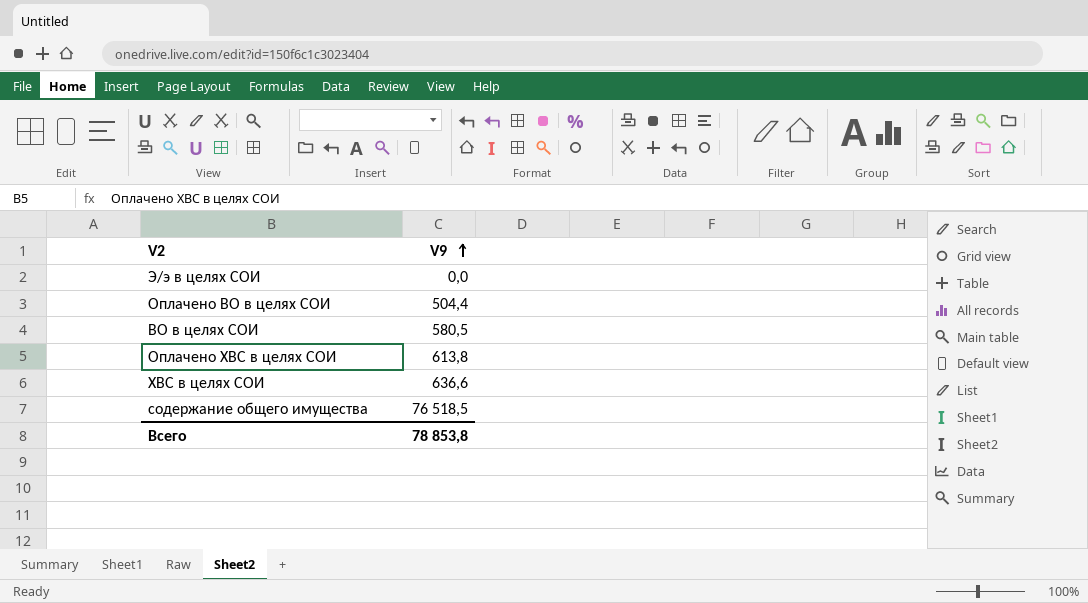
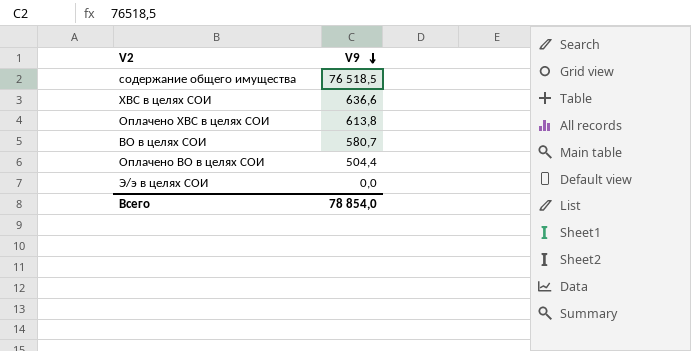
row order: V9 ascending -> V9 descending
ВО в целях СОИ | V9: 580,5 -> 580,7
Всего | V9: 78 853,8 -> 78 854,0

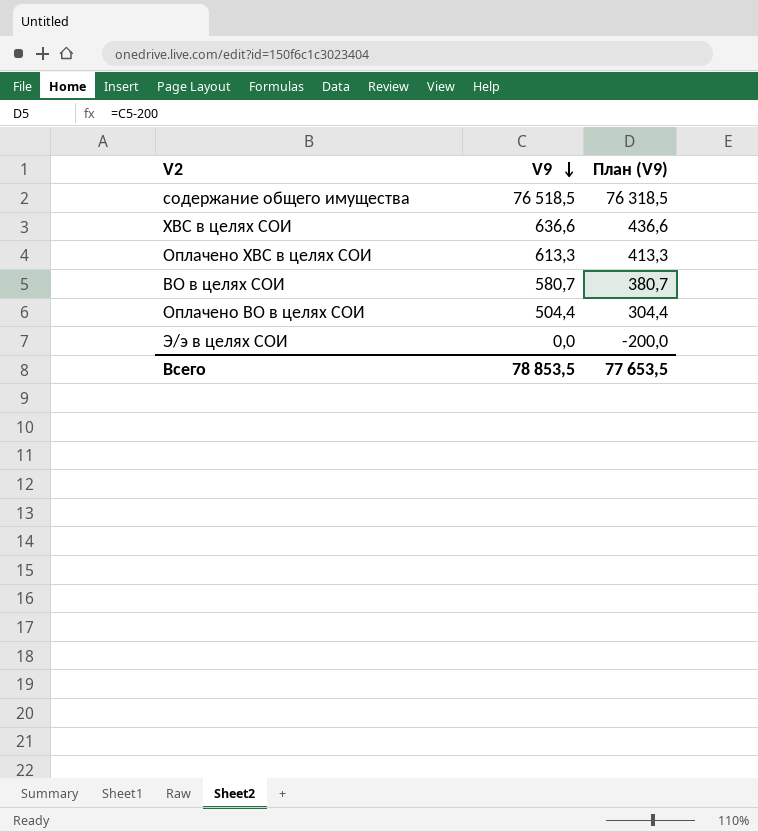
column План (V9) | formula: none -> [V9] - 200
Оплачено ХВС в целях СОИ | V9: 613,8 -> 613,3
Всего | V9: 78 854,0 -> 78 853,5

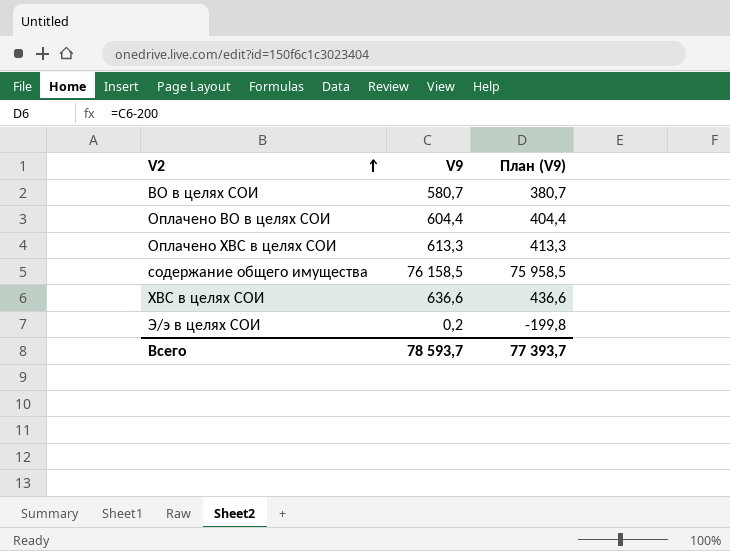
row order: V9 descending -> V2 ascending
Оплачено ВО в целях СОИ | V9: 504,4 -> 604,4
Оплачено ВО в целях СОИ | План (V9): 304,4 -> 404,4
содержание общего имущества | V9: 76 518,5 -> 76 158,5
содержание общего имущества | План (V9): 76 318,5 -> 75 958,5
Э/э в целях СОИ | V9: 0,0 -> 0,2
Э/э в целях СОИ | План (V9): -200,0 -> -199,8
Всего | V9: 78 853,5 -> 78 593,7
Всего | План (V9): 77 653,5 -> 77 393,7

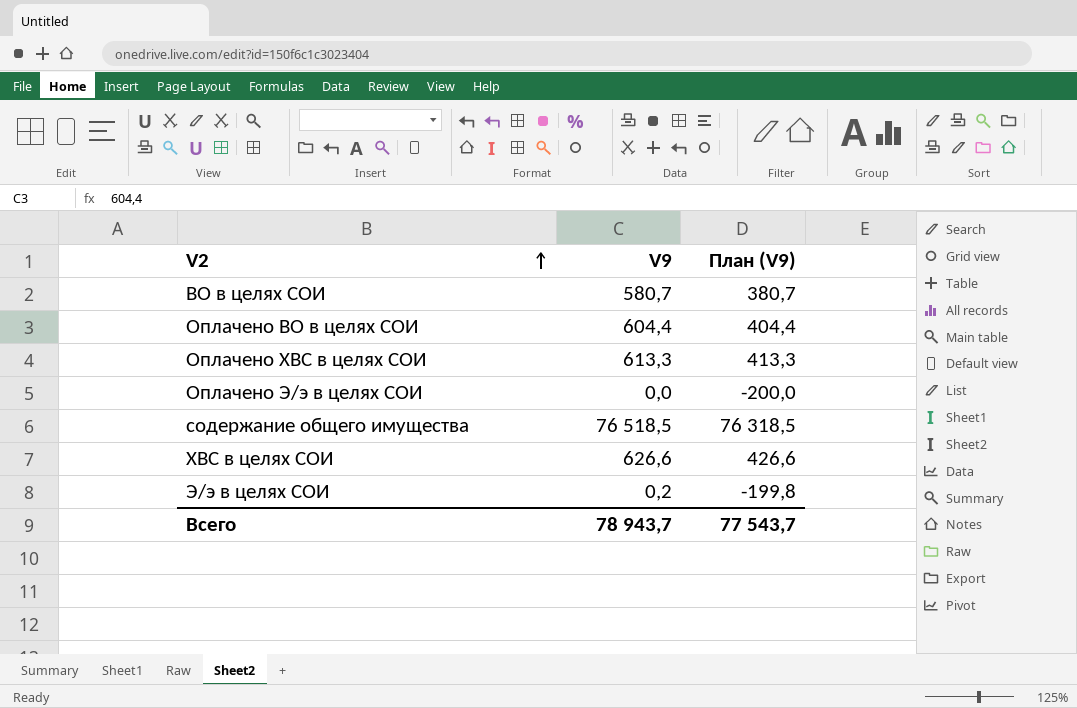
row Оплачено Э/э в целях СОИ: none -> 0,0 | -200,0
содержание общего имущества | V9: 76 158,5 -> 76 518,5
содержание общего имущества | План (V9): 75 958,5 -> 76 318,5
ХВС в целях СОИ | V9: 636,6 -> 626,6
ХВС в целях СОИ | План (V9): 436,6 -> 426,6
Всего | V9: 78 593,7 -> 78 943,7
Всего | План (V9): 77 393,7 -> 77 543,7

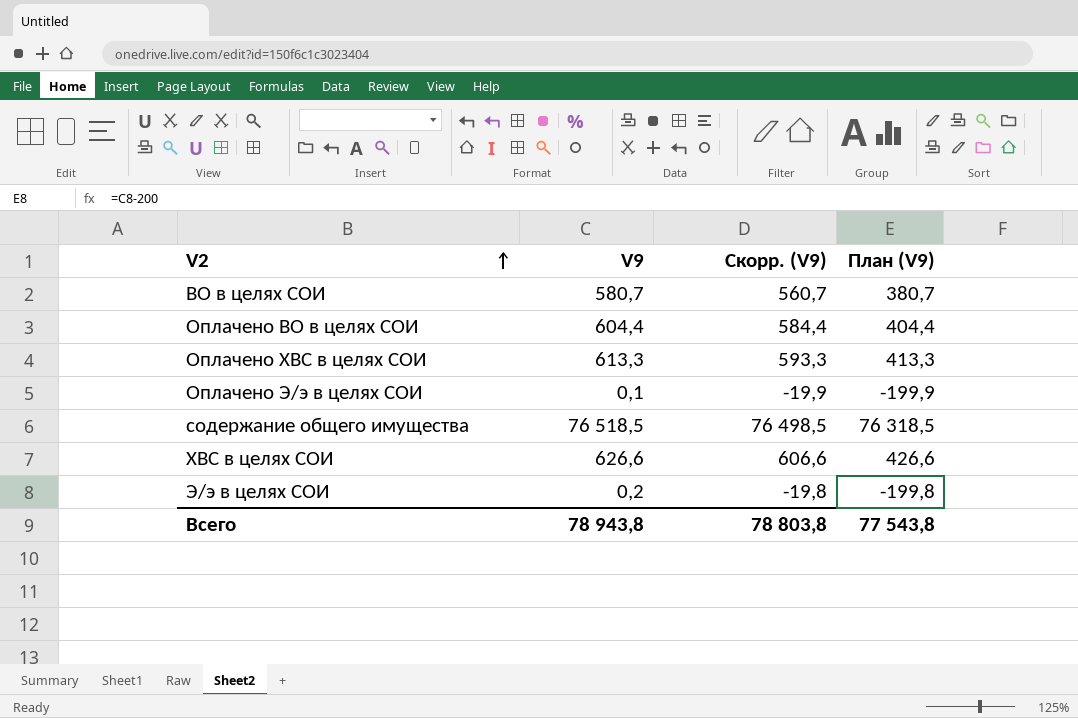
column Скорр. (V9) | formula: none -> [V9] - 20
Оплачено Э/э в целях СОИ | V9: 0,0 -> 0,1
Оплачено Э/э в целях СОИ | План (V9): -200,0 -> -199,9
Всего | V9: 78 943,7 -> 78 943,8
Всего | План (V9): 77 543,7 -> 77 543,8

